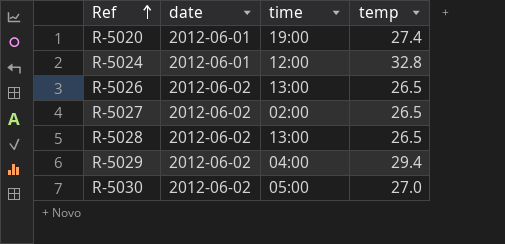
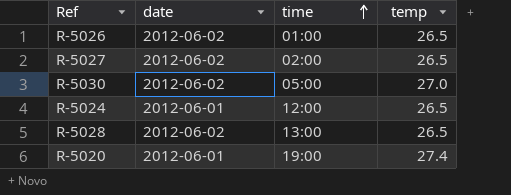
row order: Ref ascending -> time ascending
row R-5029: 2012-06-02 | 04:00 | 29.4 -> none
R-5026 | time: 13:00 -> 01:00
R-5024 | temp: 32.8 -> 26.5

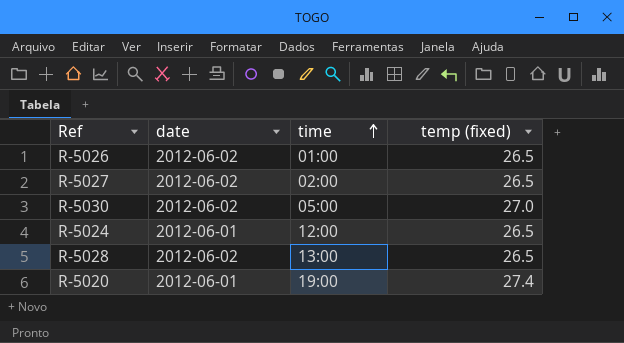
column name: temp -> temp (fixed)

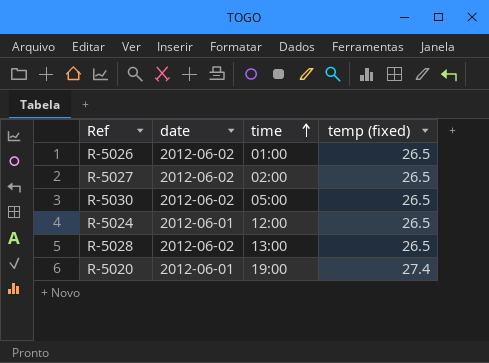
R-5030 | temp (fixed): 27.0 -> 26.5

